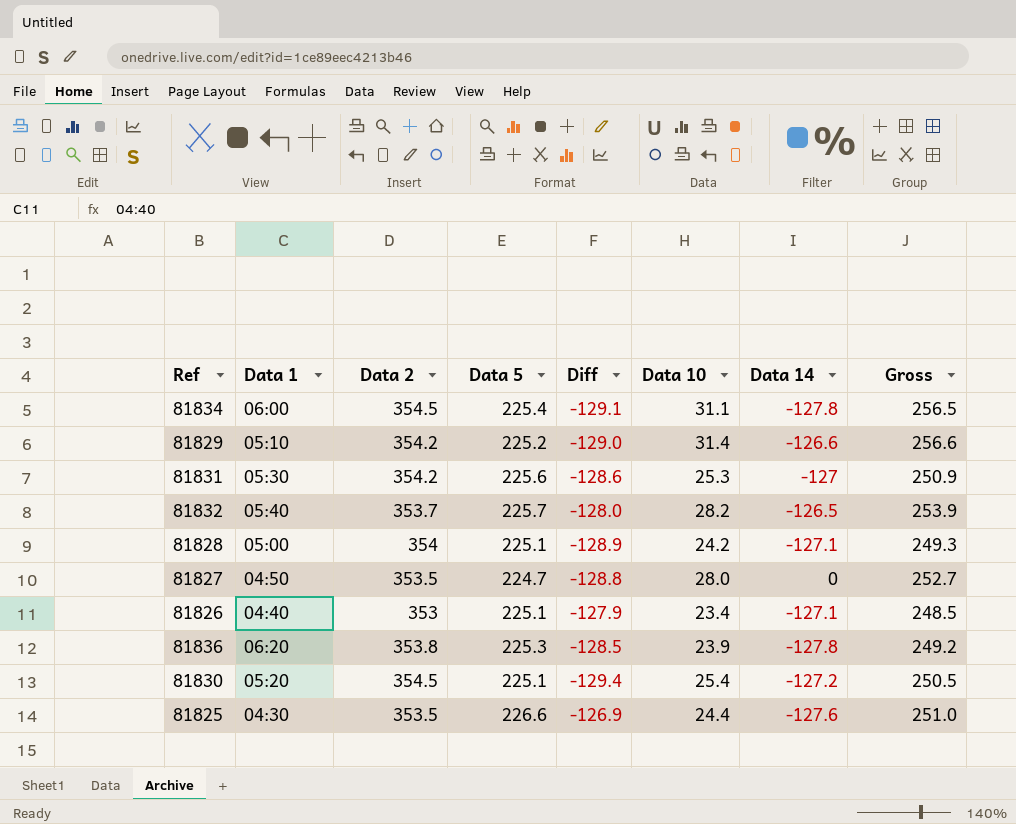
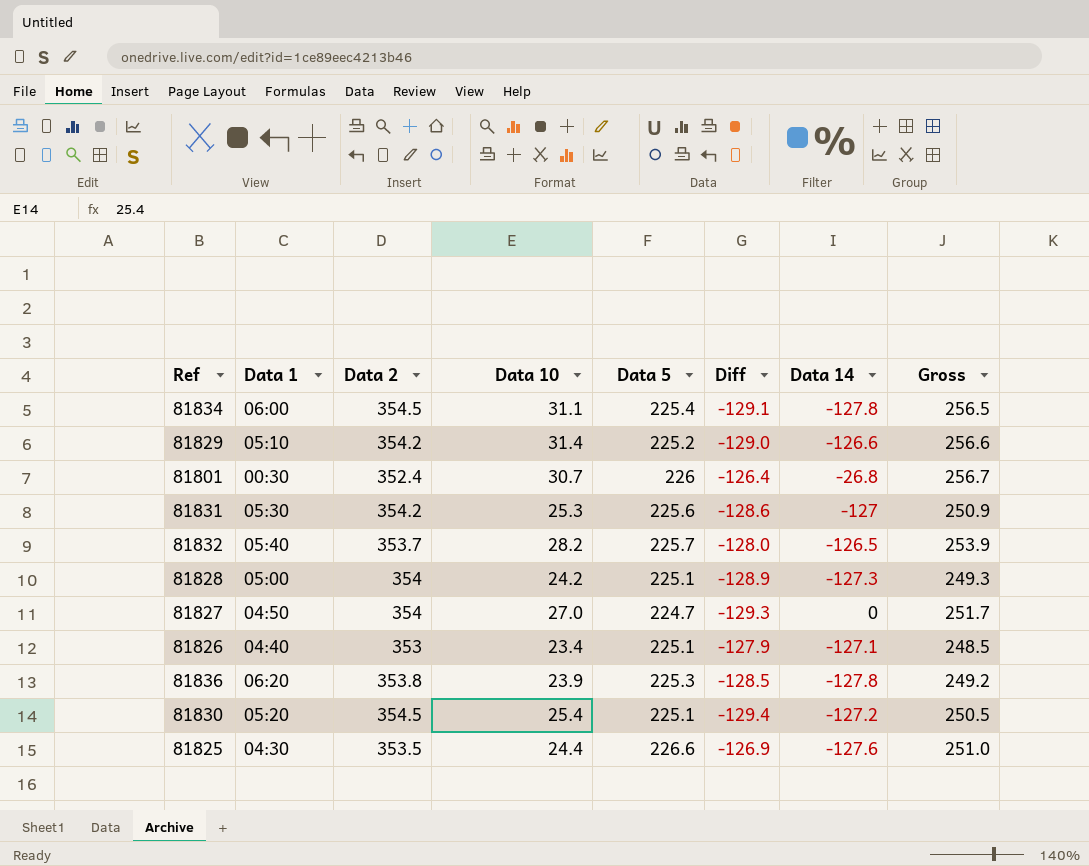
column Data 10 | position: 6 -> 4
row 81801: none -> 00:30 | 352.4 | 30.7 | 226 | -126.4 | -26.8 | 256.7
81828 | Data 14: -127.1 -> -127.3
81827 | Data 2: 353.5 -> 354
81827 | Data 10: 28.0 -> 27.0
81827 | Diff: -128.8 -> -129.3
81827 | Gross: 252.7 -> 251.7

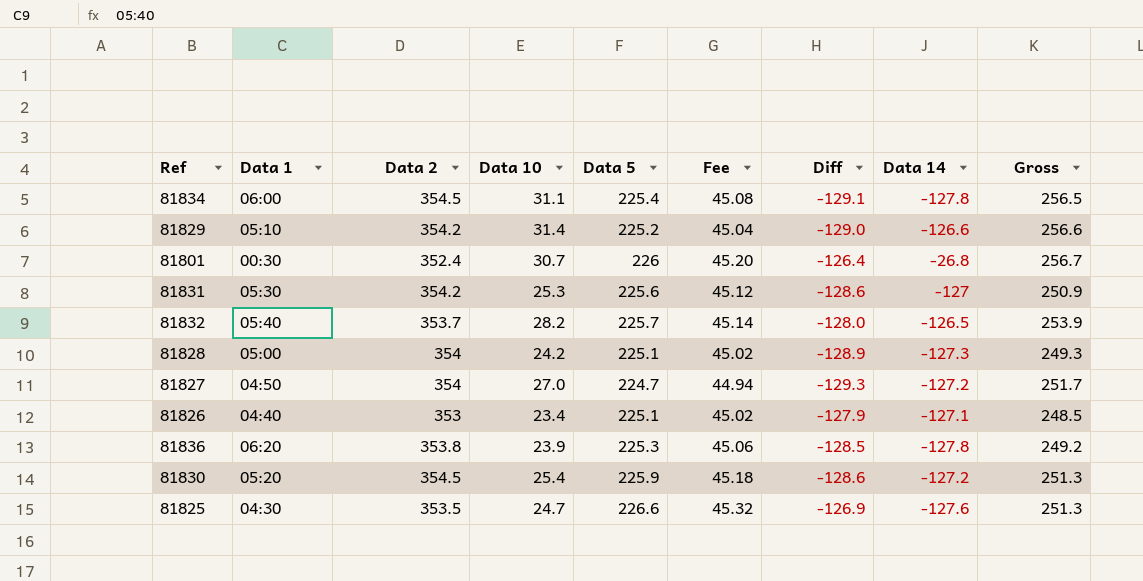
column Fee | formula: none -> [Data 5] * 0.2
81827 | Data 14: 0 -> -127.2
81830 | Data 5: 225.1 -> 225.9
81830 | Diff: -129.4 -> -128.6
81830 | Gross: 250.5 -> 251.3
81825 | Data 10: 24.4 -> 24.7
81825 | Gross: 251.0 -> 251.3

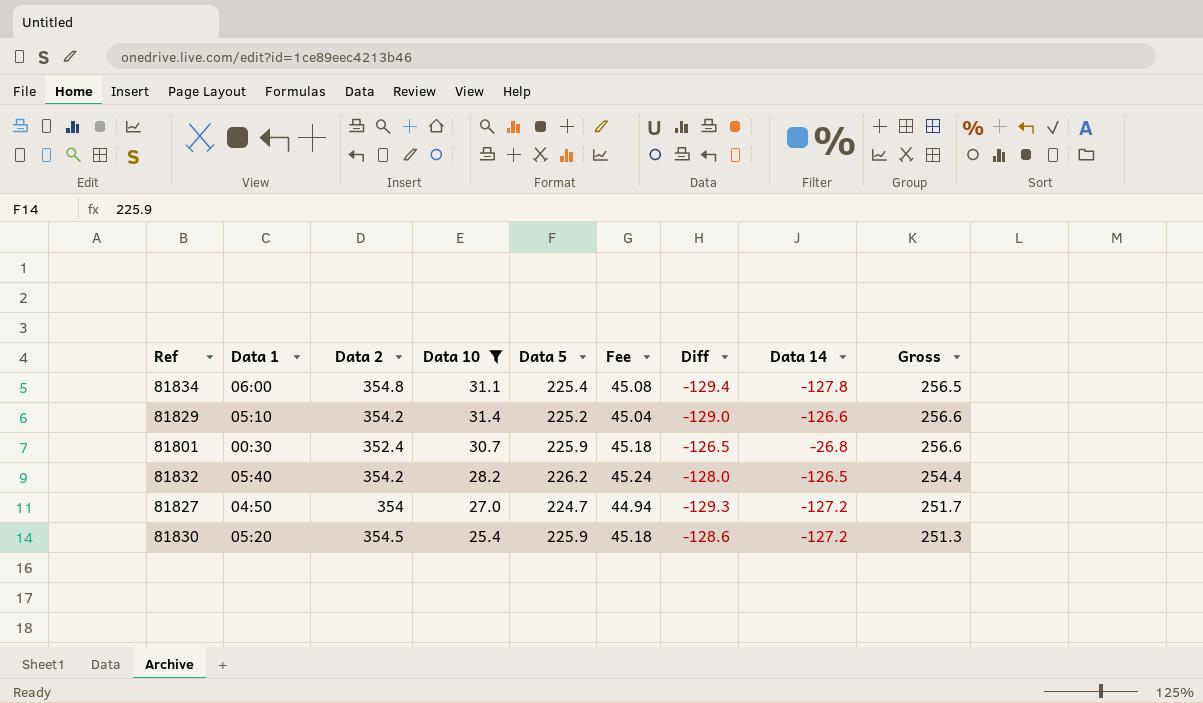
filter: none -> Data 10 >= 25.4
81834 | Data 2: 354.5 -> 354.8
81834 | Diff: -129.1 -> -129.4
81801 | Data 5: 226 -> 225.9
81801 | Fee: 45.20 -> 45.18
81801 | Diff: -126.4 -> -126.5
81801 | Gross: 256.7 -> 256.6
81832 | Data 2: 353.7 -> 354.2
81832 | Data 5: 225.7 -> 226.2
81832 | Fee: 45.14 -> 45.24
81832 | Gross: 253.9 -> 254.4

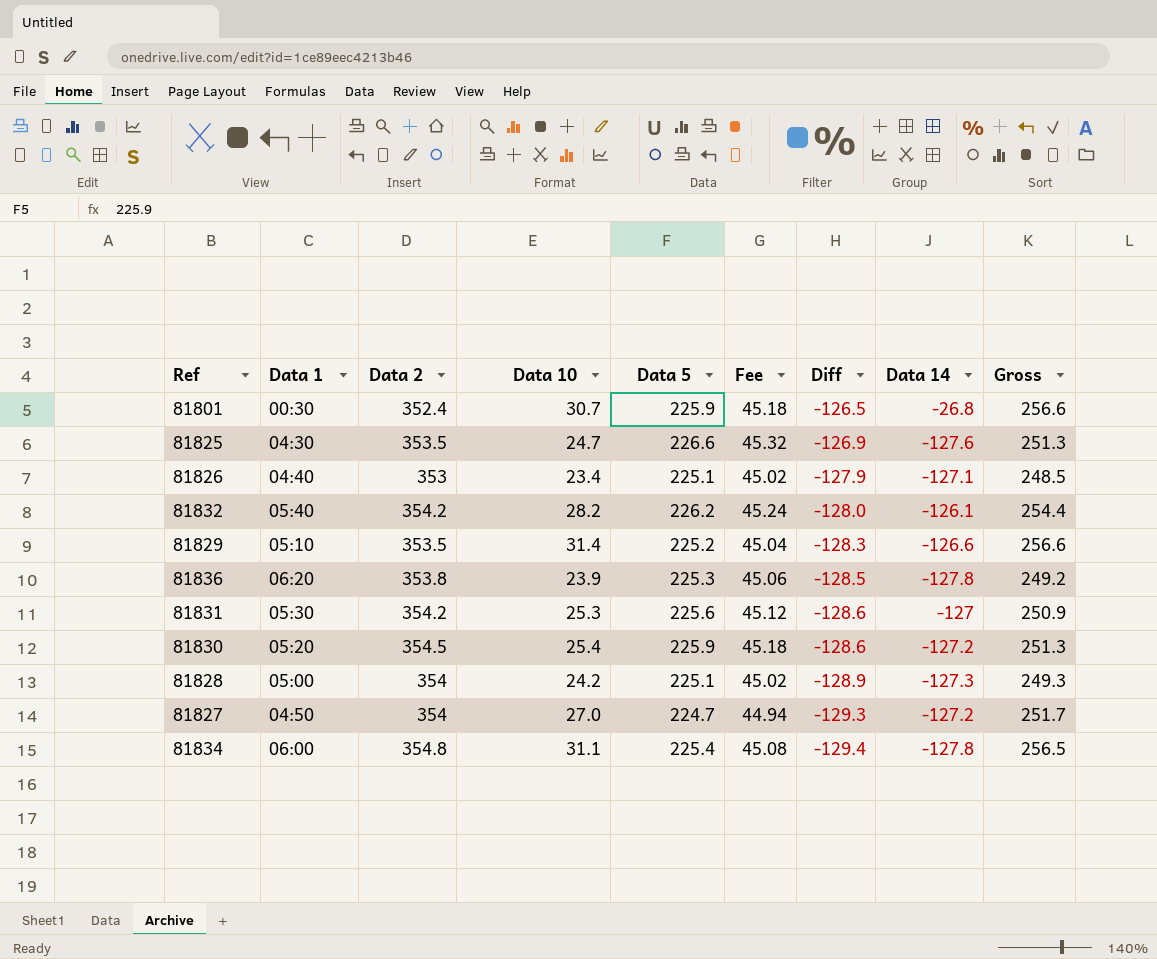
filter: Data 10 >= 25.4 -> none
row order: none -> Diff descending
81832 | Data 14: -126.5 -> -126.1
81829 | Data 2: 354.2 -> 353.5
81829 | Diff: -129.0 -> -128.3

